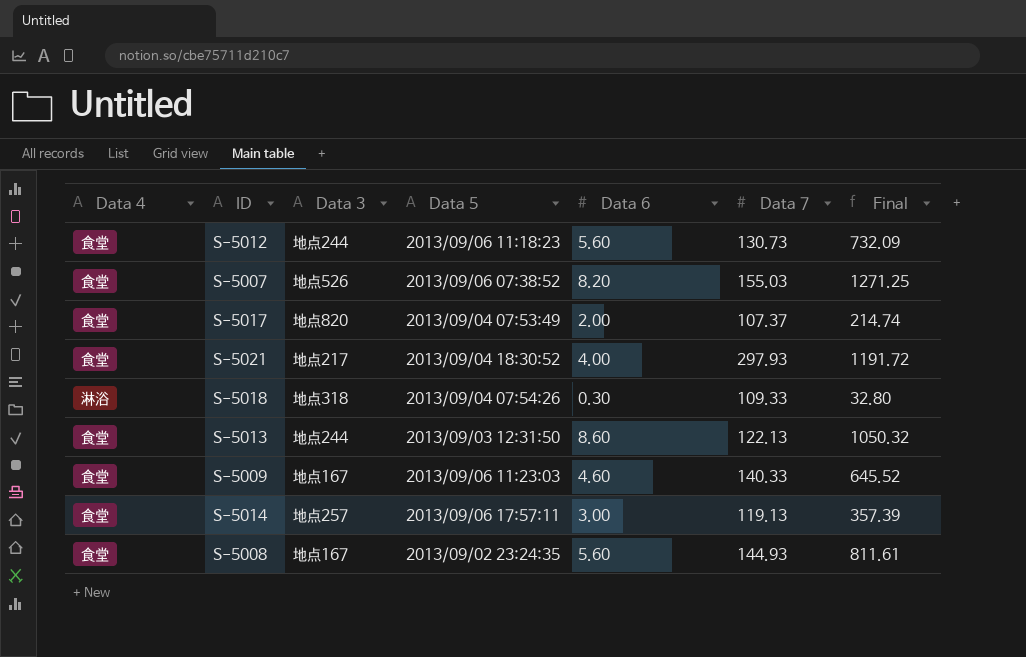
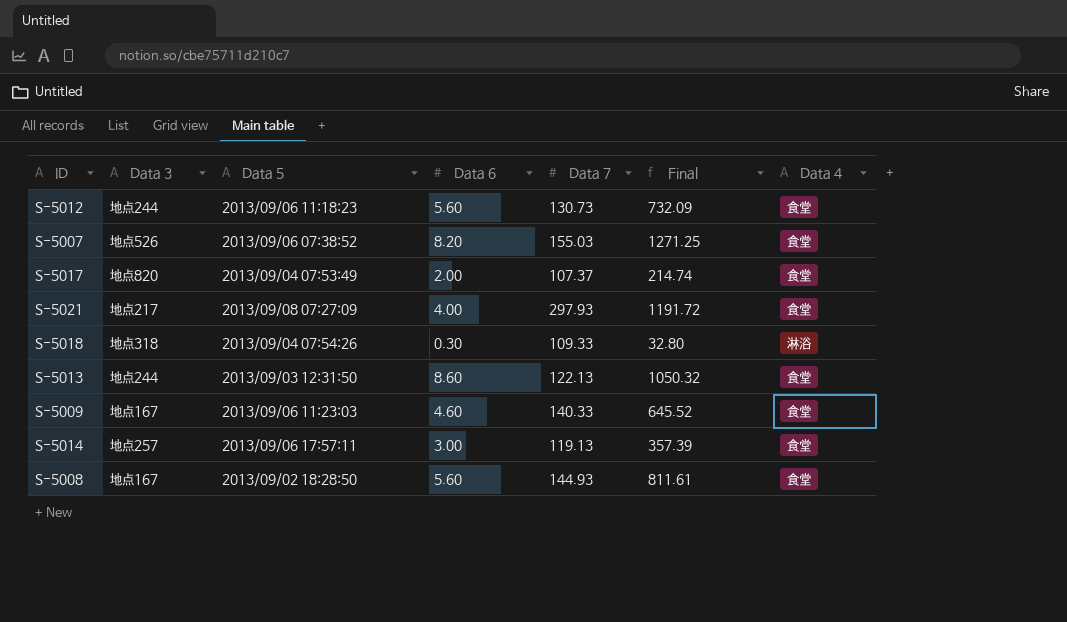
column Data 4 | position: 1 -> 7
S-5021 | Data 5: 2013/09/04 18:30:52 -> 2013/09/08 07:27:09
S-5008 | Data 5: 2013/09/02 23:24:35 -> 2013/09/02 18:28:50

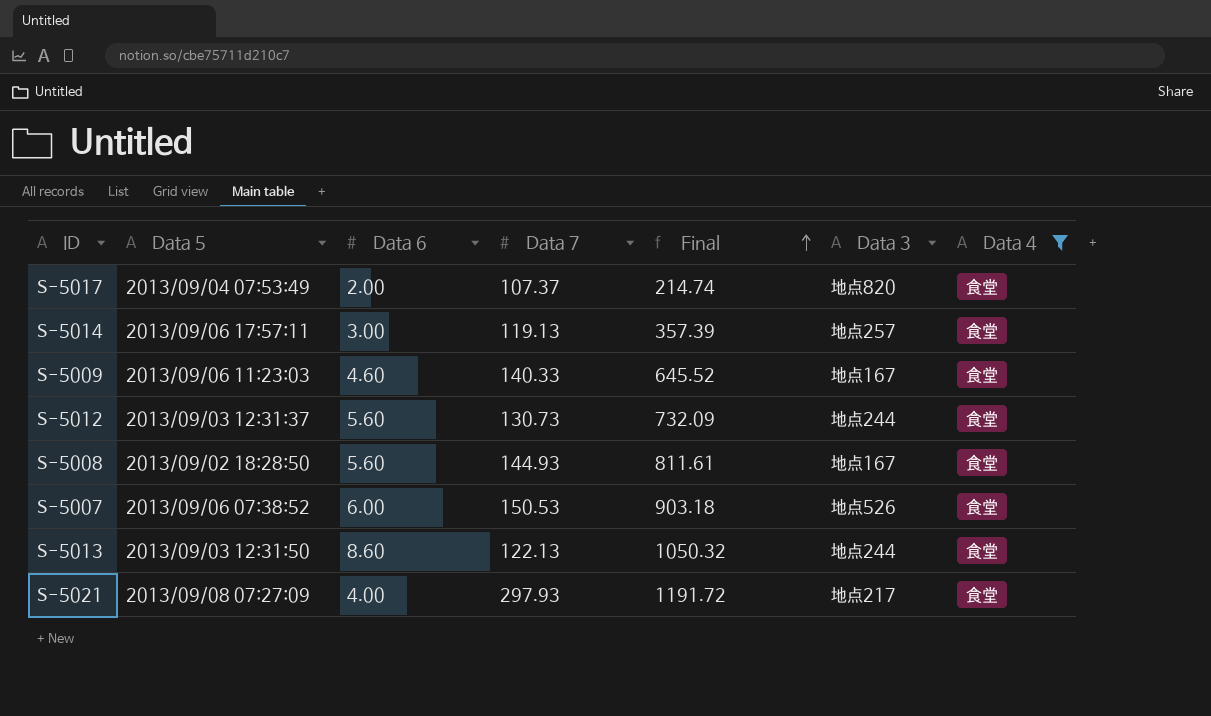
filter: none -> Data 4 = 食堂
row order: none -> Final ascending
column Data 3 | position: 2 -> 6
S-5012 | Data 5: 2013/09/06 11:18:23 -> 2013/09/03 12:31:37
S-5007 | Data 6: 8.20 -> 6.00
S-5007 | Data 7: 155.03 -> 150.53
S-5007 | Final: 1271.25 -> 903.18

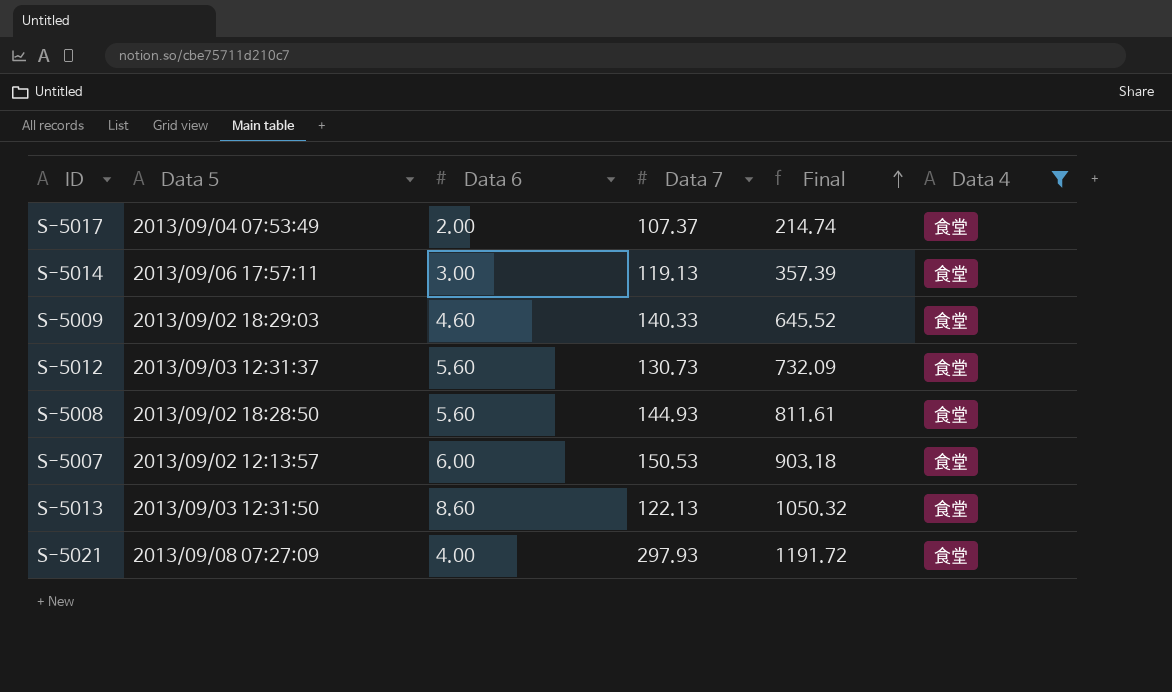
column Data 3 | position: 6 -> none
S-5009 | Data 5: 2013/09/06 11:23:03 -> 2013/09/02 18:29:03
S-5007 | Data 5: 2013/09/06 07:38:52 -> 2013/09/02 12:13:57

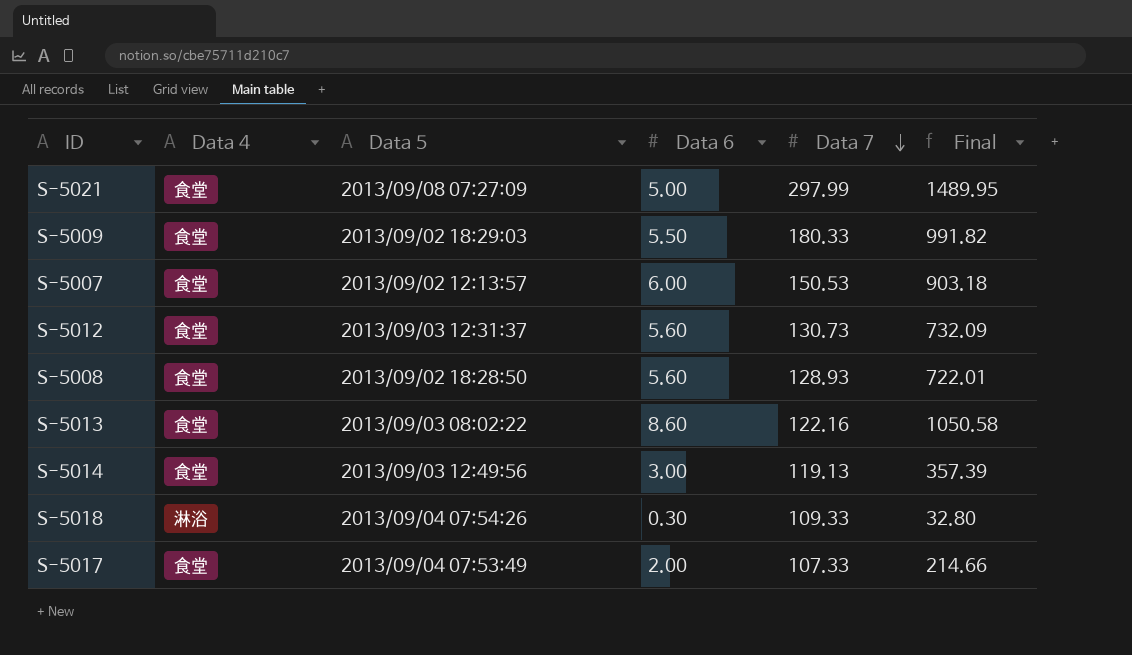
filter: Data 4 = 食堂 -> none
row order: Final ascending -> Data 7 descending
column Data 4 | position: 6 -> 2
S-5021 | Data 6: 4.00 -> 5.00
S-5021 | Data 7: 297.93 -> 297.99
S-5021 | Final: 1191.72 -> 1489.95
S-5009 | Data 6: 4.60 -> 5.50
S-5009 | Data 7: 140.33 -> 180.33
S-5009 | Final: 645.52 -> 991.82
S-5008 | Data 7: 144.93 -> 128.93
S-5008 | Final: 811.61 -> 722.01
S-5013 | Data 5: 2013/09/03 12:31:50 -> 2013/09/03 08:02:22
S-5013 | Data 7: 122.13 -> 122.16
S-5013 | Final: 1050.32 -> 1050.58
S-5014 | Data 5: 2013/09/06 17:57:11 -> 2013/09/03 12:49:56
S-5017 | Data 7: 107.37 -> 107.33
S-5017 | Final: 214.74 -> 214.66

